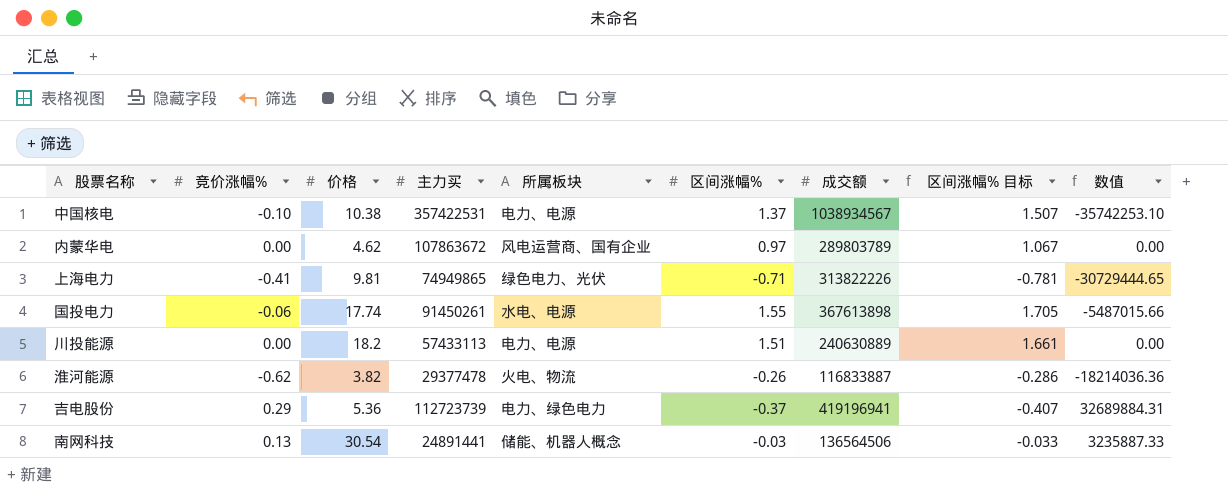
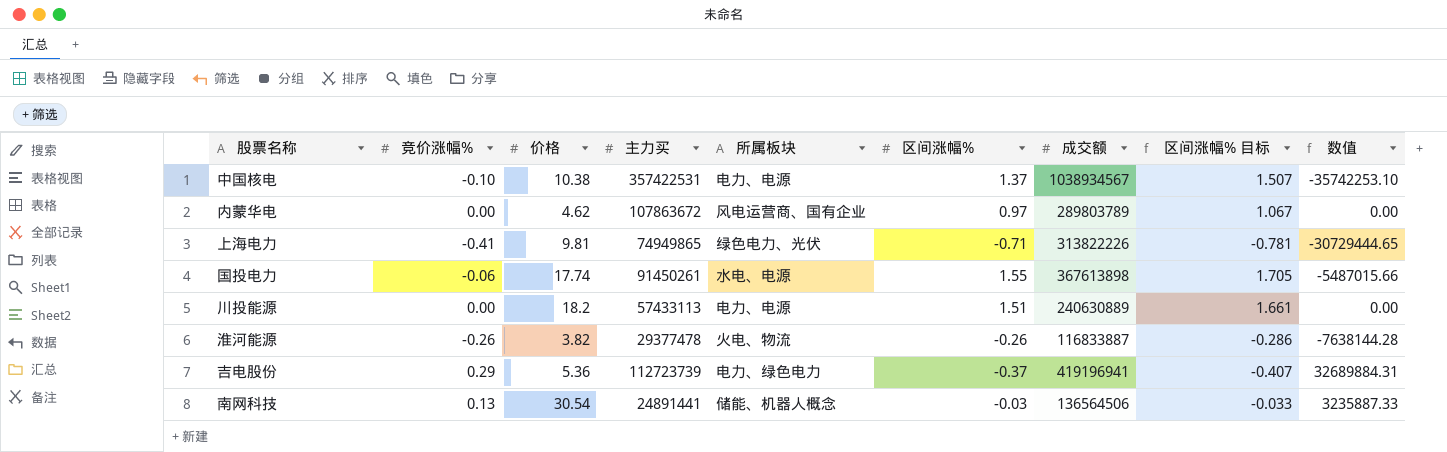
淮河能源 | 竞价涨幅%: -0.62 -> -0.26
淮河能源 | 数值: -18214036.36 -> -7638144.28

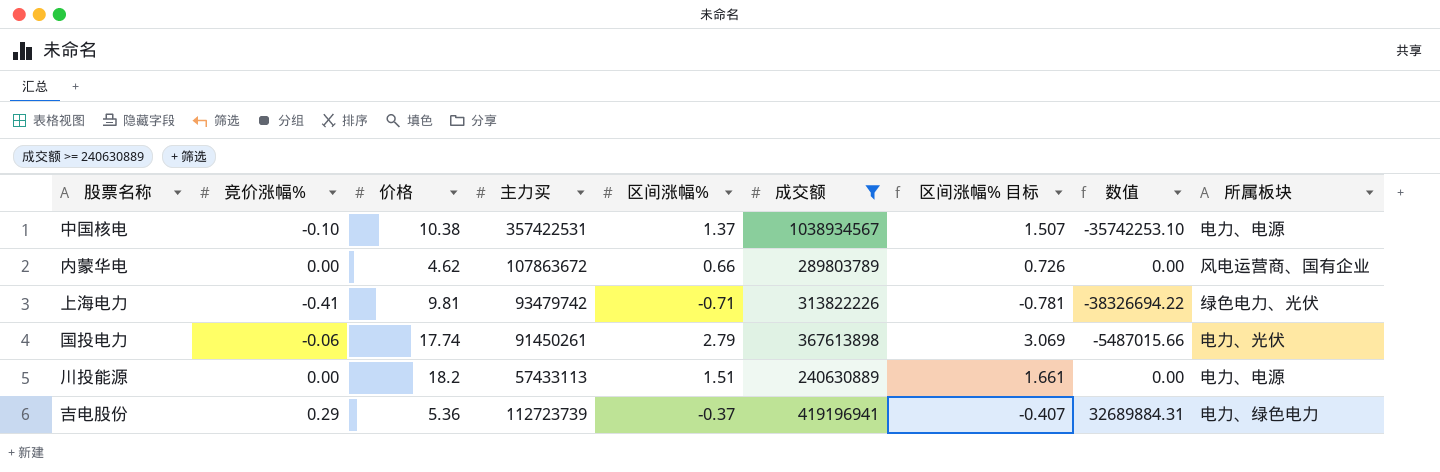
filter: none -> 成交额 >= 240630889
column 所属板块 | position: 5 -> 9
内蒙华电 | 区间涨幅%: 0.97 -> 0.66
内蒙华电 | 区间涨幅% 目标: 1.067 -> 0.726
上海电力 | 主力买: 74949865 -> 93479742
上海电力 | 数值: -30729444.65 -> -38326694.22
国投电力 | 区间涨幅%: 1.55 -> 2.79
国投电力 | 区间涨幅% 目标: 1.705 -> 3.069
国投电力 | 所属板块: 水电、电源 -> 电力、光伏

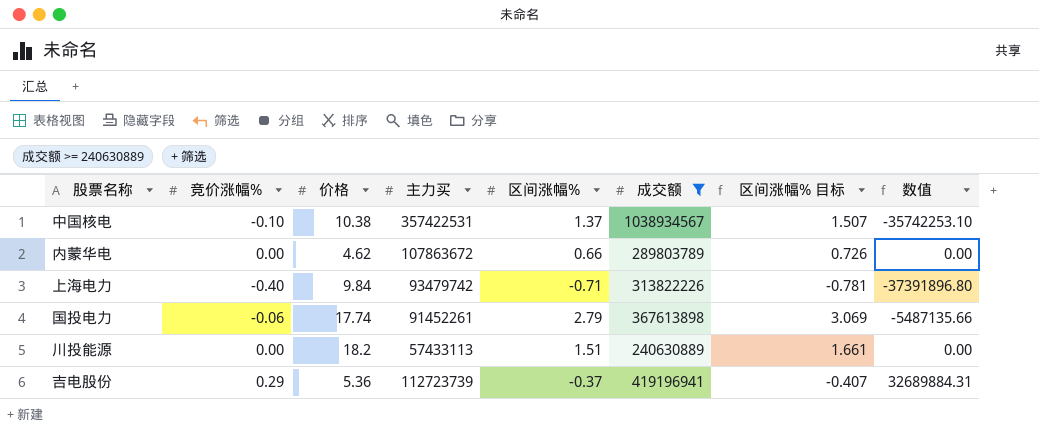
column 所属板块 | position: 9 -> none
上海电力 | 竞价涨幅%: -0.41 -> -0.40
上海电力 | 价格: 9.81 -> 9.84
上海电力 | 数值: -38326694.22 -> -37391896.80
国投电力 | 主力买: 91450261 -> 91452261
国投电力 | 数值: -5487015.66 -> -5487135.66

